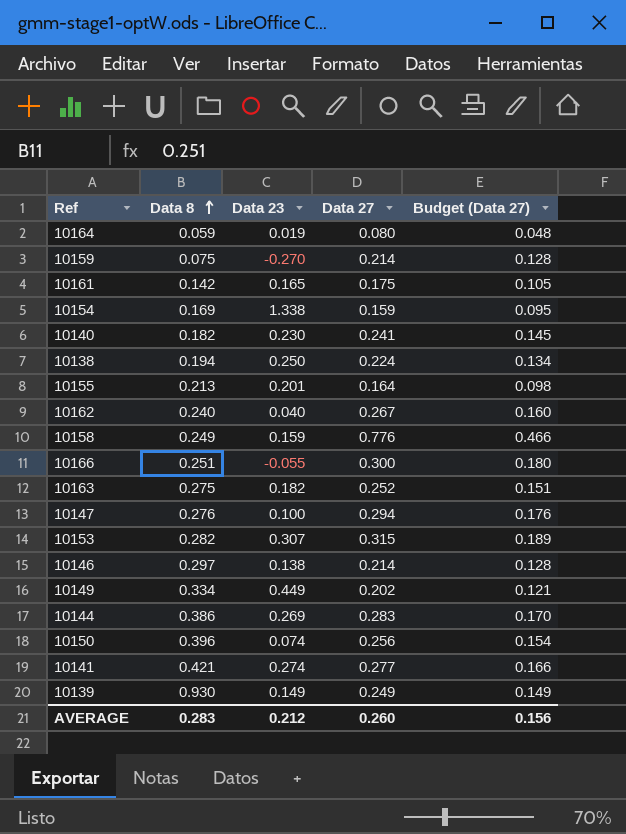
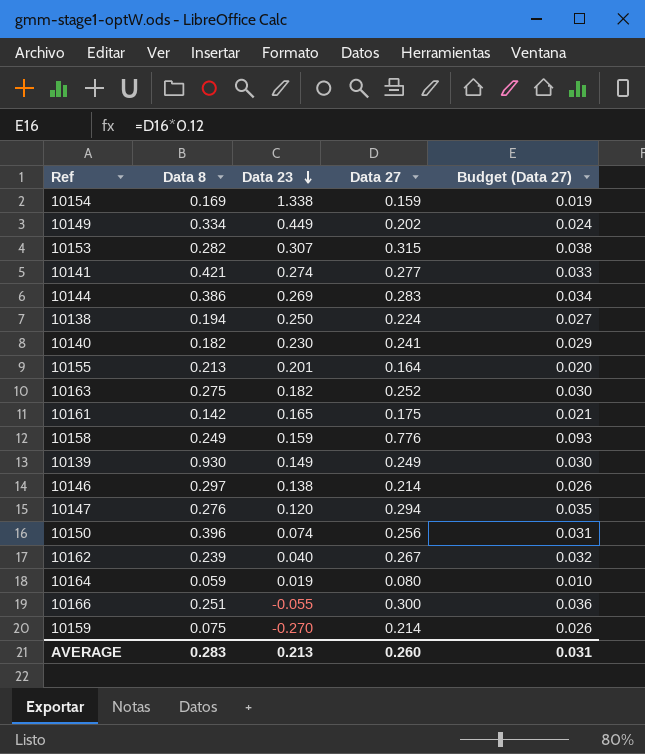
row order: Data 8 ascending -> Data 23 descending
column Budget (Data 27) | formula: [Data 27] * 0.6 -> [Data 27] * 0.12
10147 | Data 23: 0.100 -> 0.120
10162 | Data 8: 0.240 -> 0.239
AVERAGE | Data 23: 0.212 -> 0.213
AVERAGE | Budget (Data 27): 0.156 -> 0.031

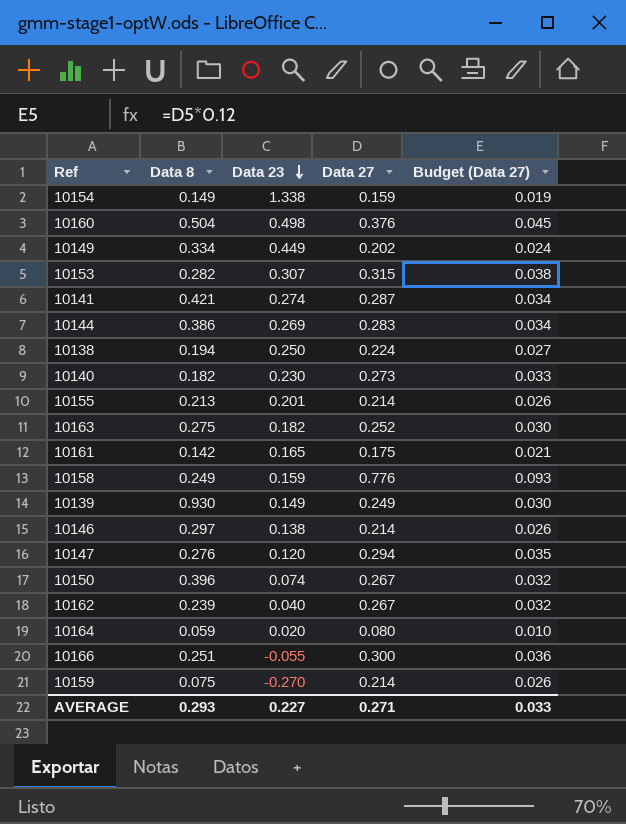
10154 | Data 8: 0.169 -> 0.149
row 10160: none -> 0.504 | 0.498 | 0.376 | 0.045
10141 | Data 27: 0.277 -> 0.287
10141 | Budget (Data 27): 0.033 -> 0.034
10140 | Data 27: 0.241 -> 0.273
10140 | Budget (Data 27): 0.029 -> 0.033
10155 | Data 27: 0.164 -> 0.214
10155 | Budget (Data 27): 0.020 -> 0.026
10150 | Data 27: 0.256 -> 0.267
10150 | Budget (Data 27): 0.031 -> 0.032
10164 | Data 23: 0.019 -> 0.020
AVERAGE | Data 8: 0.283 -> 0.293
AVERAGE | Data 23: 0.213 -> 0.227
AVERAGE | Data 27: 0.260 -> 0.271
AVERAGE | Budget (Data 27): 0.031 -> 0.033

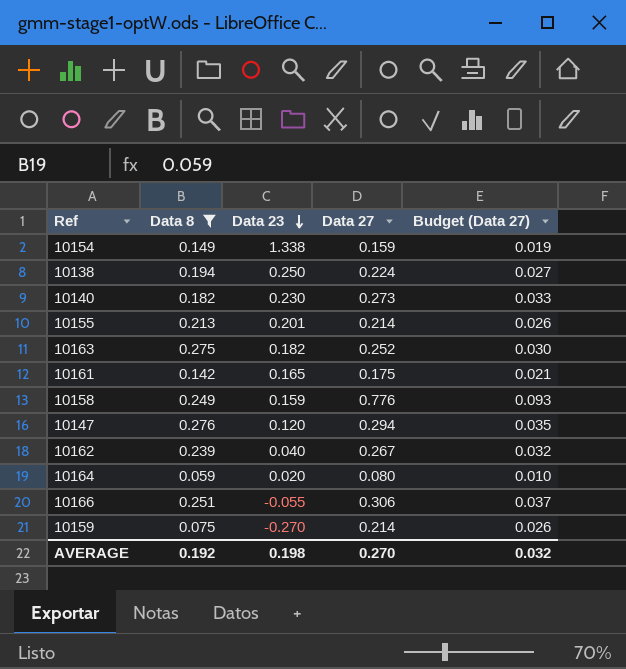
filter: none -> Data 8 <= 0.276
10166 | Data 27: 0.300 -> 0.306
10166 | Budget (Data 27): 0.036 -> 0.037
AVERAGE | Data 8: 0.293 -> 0.192
AVERAGE | Data 23: 0.227 -> 0.198
AVERAGE | Data 27: 0.271 -> 0.270
AVERAGE | Budget (Data 27): 0.033 -> 0.032

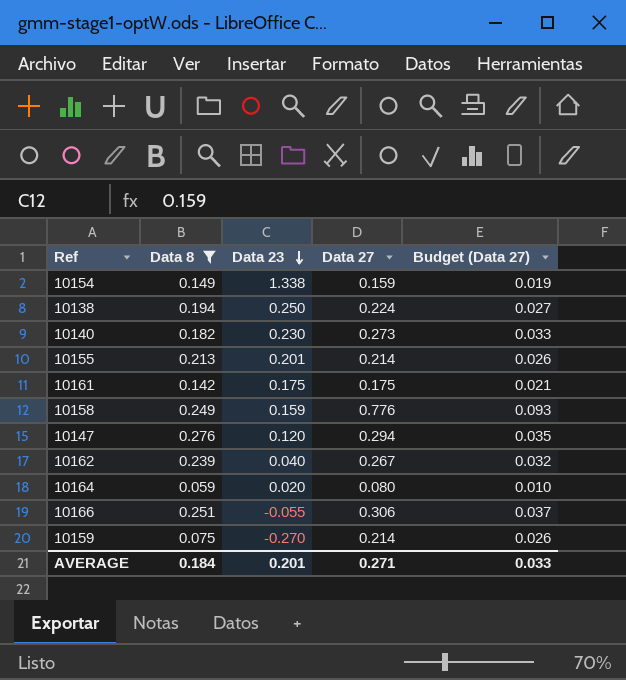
row 10163: 0.275 | 0.182 | 0.252 | 0.030 -> none
10161 | Data 23: 0.165 -> 0.175
AVERAGE | Data 8: 0.192 -> 0.184
AVERAGE | Data 23: 0.198 -> 0.201
AVERAGE | Data 27: 0.270 -> 0.271
AVERAGE | Budget (Data 27): 0.032 -> 0.033

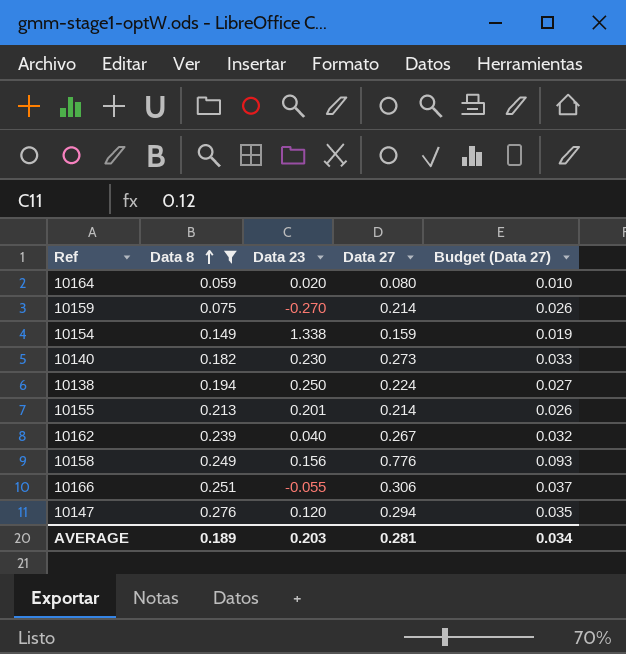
row order: Data 23 descending -> Data 8 ascending
row 10161: 0.142 | 0.175 | 0.175 | 0.021 -> none
10158 | Data 23: 0.159 -> 0.156
AVERAGE | Data 8: 0.184 -> 0.189
AVERAGE | Data 23: 0.201 -> 0.203
AVERAGE | Data 27: 0.271 -> 0.281
AVERAGE | Budget (Data 27): 0.033 -> 0.034

